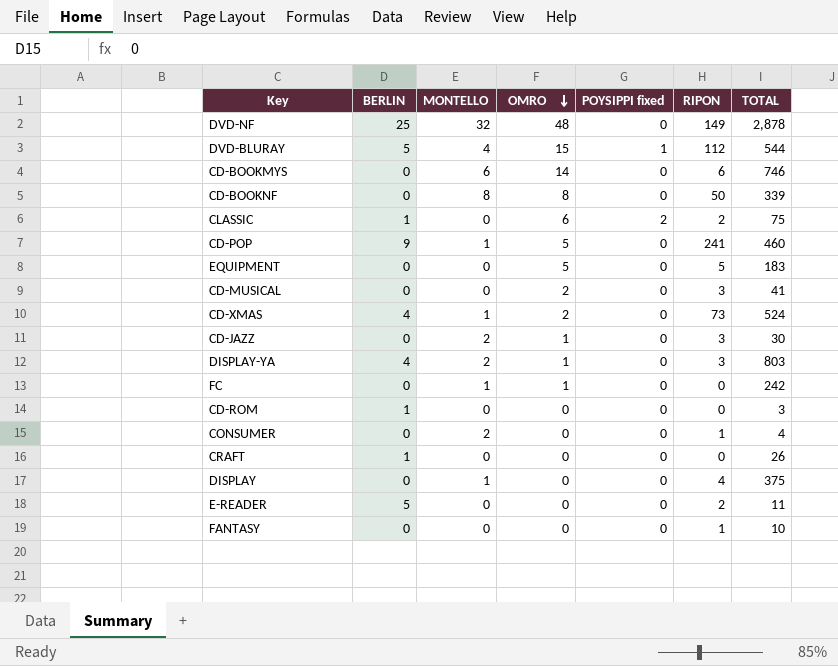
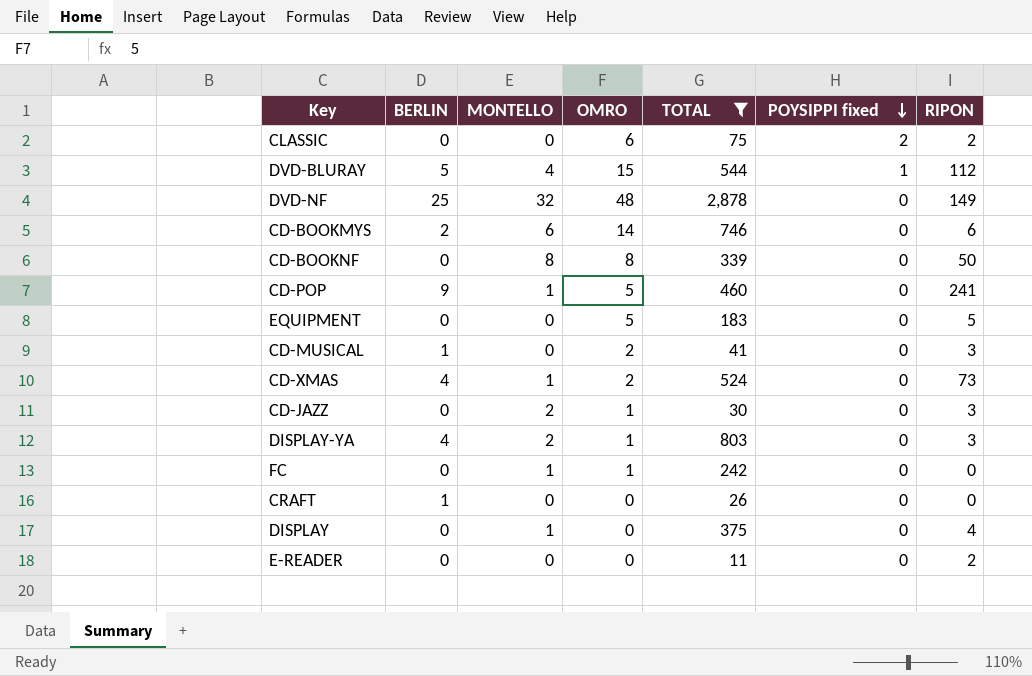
filter: none -> TOTAL >= 11
row order: OMRO descending -> POYSIPPI fixed descending
column TOTAL | position: 7 -> 5
CLASSIC | BERLIN: 1 -> 0
CD-BOOKMYS | BERLIN: 0 -> 2
CD-MUSICAL | BERLIN: 0 -> 1
E-READER | BERLIN: 5 -> 0

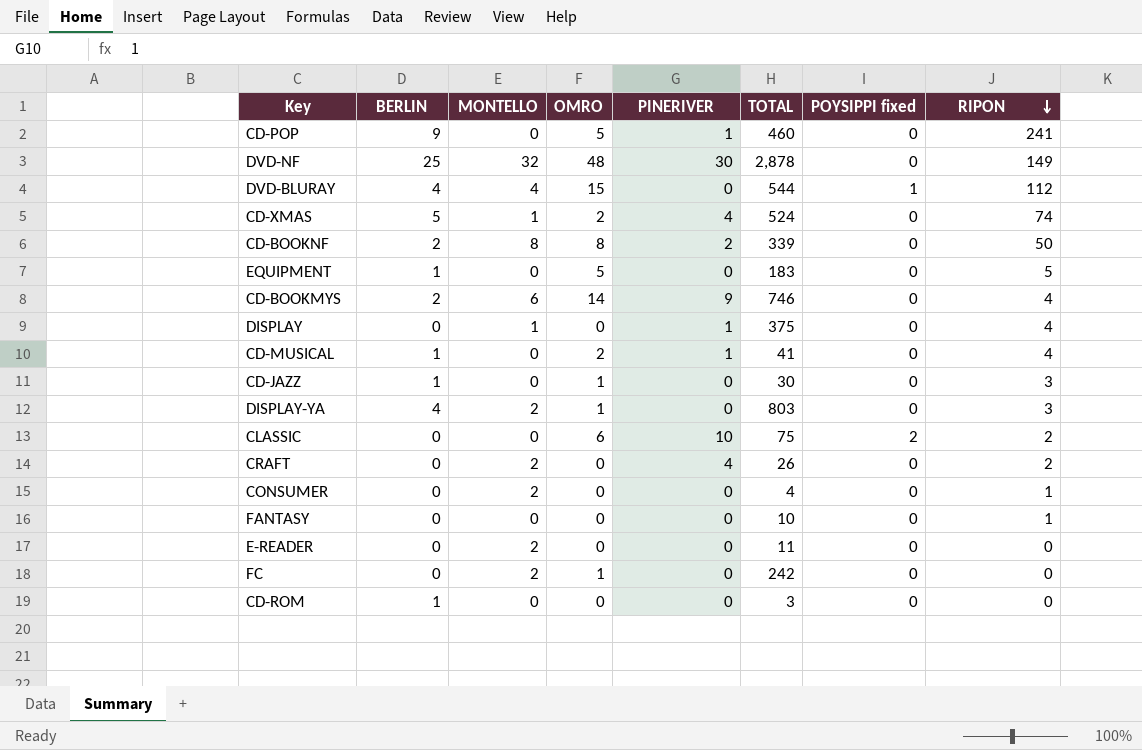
filter: TOTAL >= 11 -> none
row order: POYSIPPI fixed descending -> RIPON descending
column PINERIVER | position: none -> 5
CD-POP | MONTELLO: 1 -> 0
DVD-BLURAY | BERLIN: 5 -> 4
CD-XMAS | BERLIN: 4 -> 5
CD-XMAS | RIPON: 73 -> 74
CD-BOOKNF | BERLIN: 0 -> 2
EQUIPMENT | BERLIN: 0 -> 1
CD-BOOKMYS | RIPON: 6 -> 4
CD-MUSICAL | RIPON: 3 -> 4
CD-JAZZ | BERLIN: 0 -> 1
CD-JAZZ | MONTELLO: 2 -> 0
CRAFT | BERLIN: 1 -> 0
CRAFT | MONTELLO: 0 -> 2
CRAFT | RIPON: 0 -> 2
E-READER | MONTELLO: 0 -> 2
E-READER | RIPON: 2 -> 0
FC | MONTELLO: 1 -> 2

